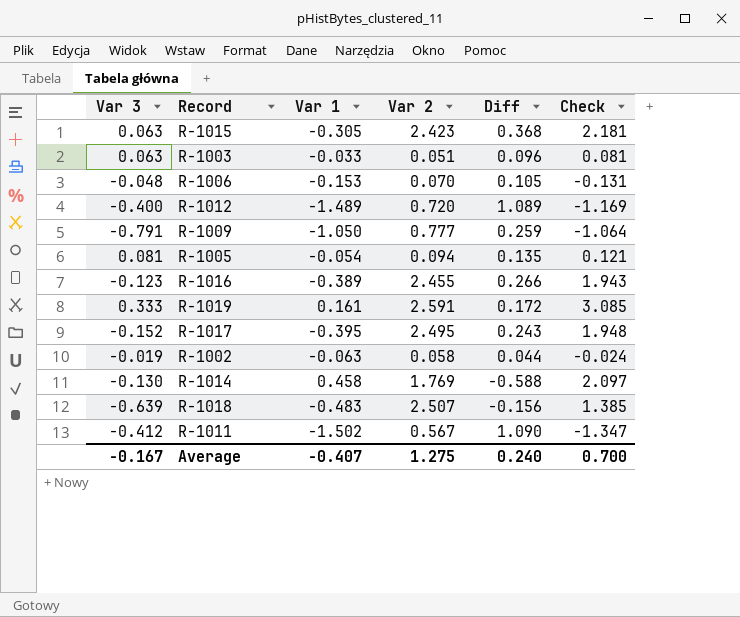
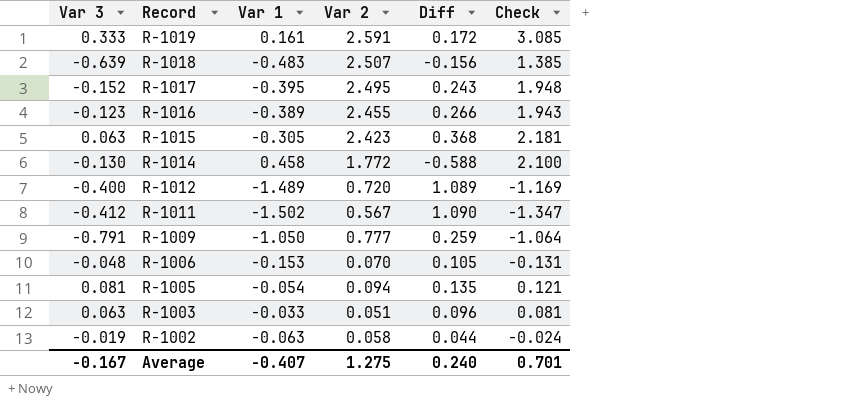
row order: none -> Record descending
R-1014 | Var 2: 1.769 -> 1.772
R-1014 | Check: 2.097 -> 2.100
Average | Check: 0.700 -> 0.701

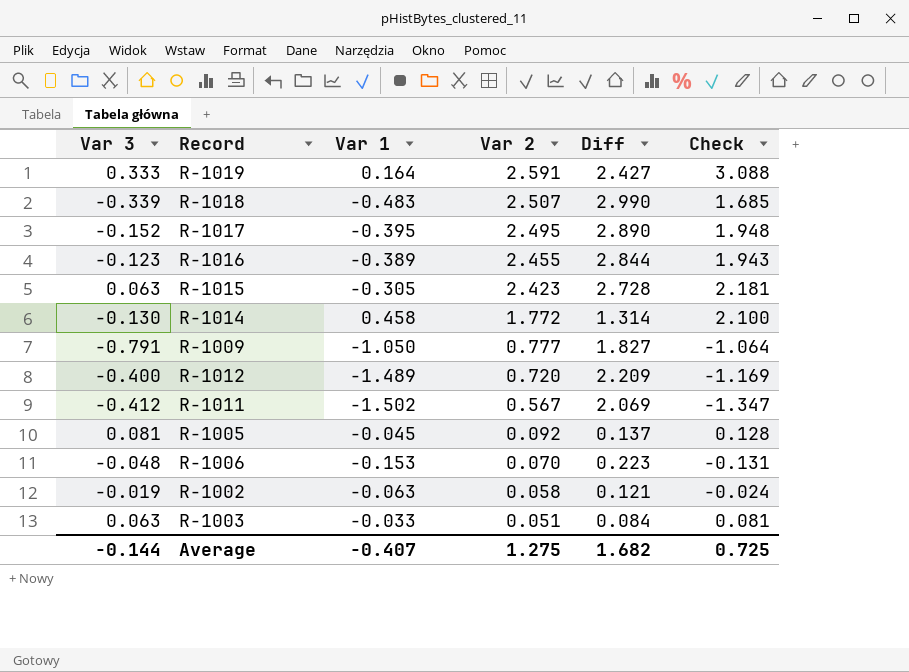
row order: Record descending -> Var 2 descending
column Diff | formula: [Var 3] - [Var 1] -> [Var 2] - [Var 1]
R-1019 | Var 1: 0.161 -> 0.164
R-1019 | Check: 3.085 -> 3.088
R-1018 | Var 3: -0.639 -> -0.339
R-1018 | Check: 1.385 -> 1.685
R-1005 | Var 1: -0.054 -> -0.045
R-1005 | Var 2: 0.094 -> 0.092
R-1005 | Check: 0.121 -> 0.128
Average | Var 3: -0.167 -> -0.144
Average | Diff: 0.240 -> 1.682
Average | Check: 0.701 -> 0.725

